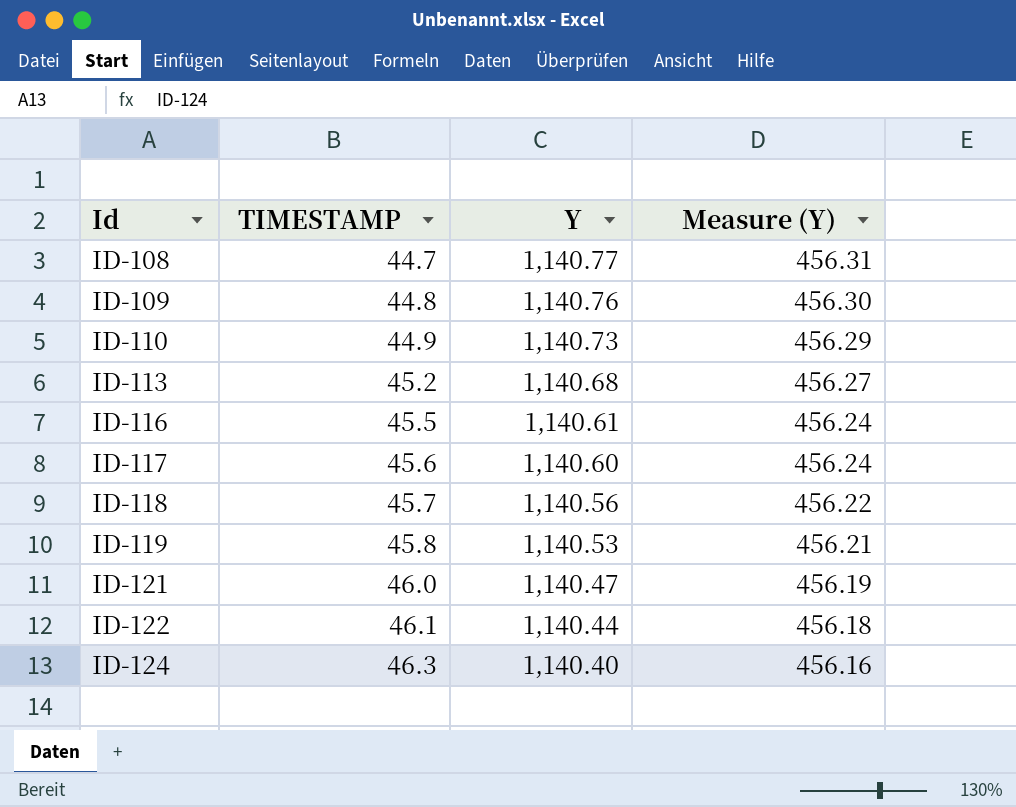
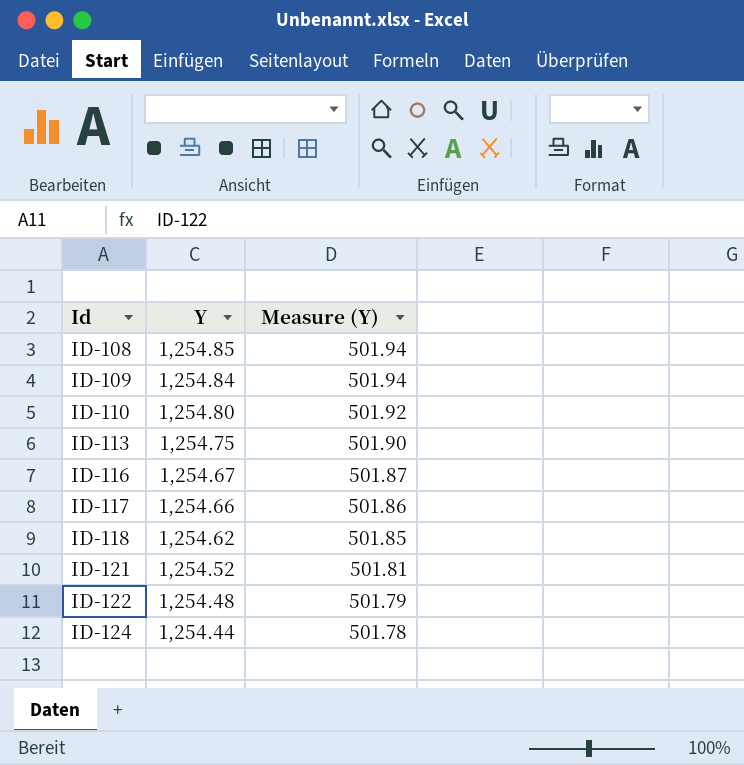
column TIMESTAMP | position: 2 -> none
row ID-119: 45.8 | 1,140.53 | 456.21 -> none
ID-108 | Y: 1,140.77 -> 1,254.85
ID-108 | Measure (Y): 456.31 -> 501.94
ID-109 | Y: 1,140.76 -> 1,254.84
ID-109 | Measure (Y): 456.30 -> 501.94
ID-110 | Y: 1,140.73 -> 1,254.80
ID-110 | Measure (Y): 456.29 -> 501.92
ID-113 | Y: 1,140.68 -> 1,254.75
ID-113 | Measure (Y): 456.27 -> 501.90
ID-116 | Y: 1,140.61 -> 1,254.67
ID-116 | Measure (Y): 456.24 -> 501.87
ID-117 | Y: 1,140.60 -> 1,254.66
ID-117 | Measure (Y): 456.24 -> 501.86
ID-118 | Y: 1,140.56 -> 1,254.62
ID-118 | Measure (Y): 456.22 -> 501.85
ID-121 | Y: 1,140.47 -> 1,254.52
ID-121 | Measure (Y): 456.19 -> 501.81
ID-122 | Y: 1,140.44 -> 1,254.48
ID-122 | Measure (Y): 456.18 -> 501.79
ID-124 | Y: 1,140.40 -> 1,254.44
ID-124 | Measure (Y): 456.16 -> 501.78

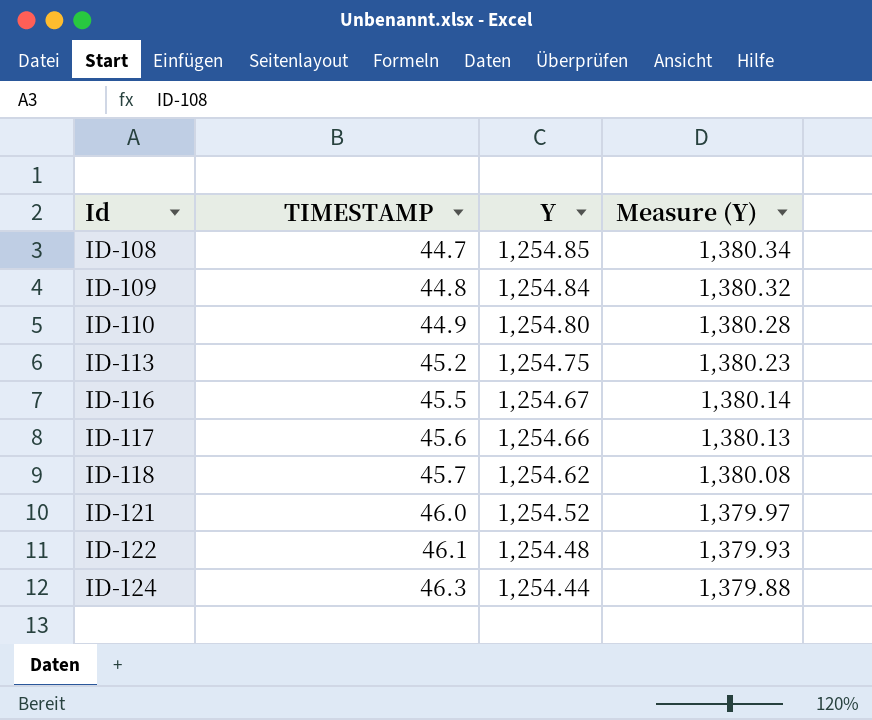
column TIMESTAMP | position: none -> 2
column Measure (Y) | formula: [Y] * 0.4 -> [Y] * 1.1

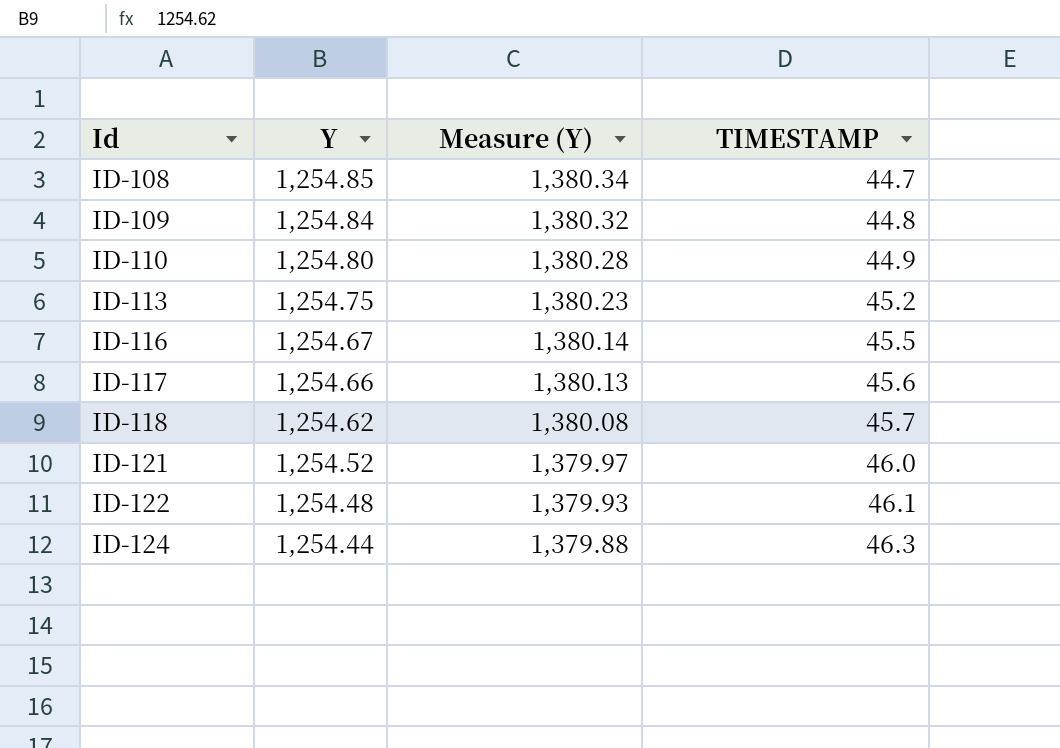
column TIMESTAMP | position: 2 -> 4

